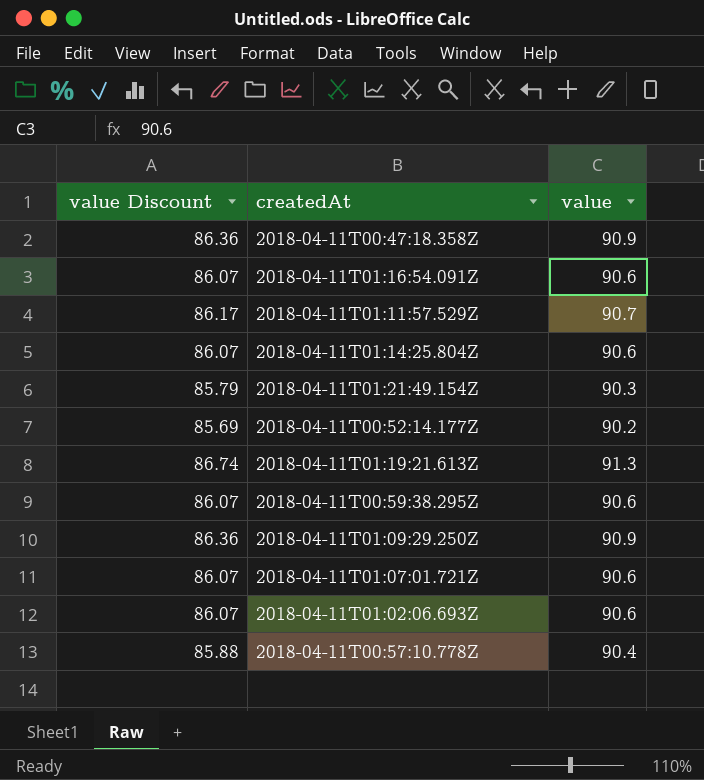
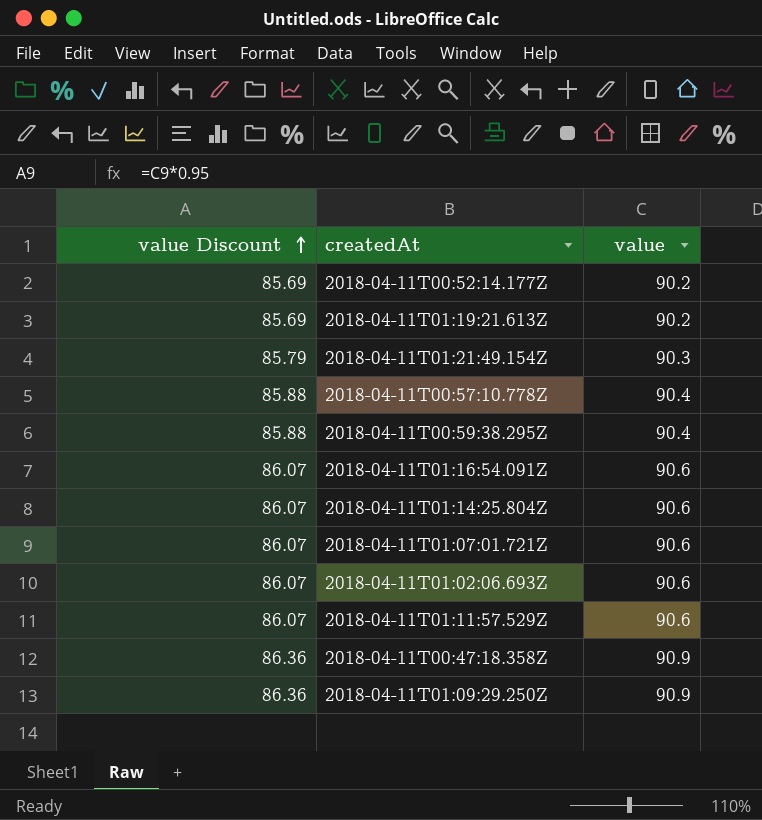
row order: none -> value Discount ascending
2018-04-11T01:19:21.613Z | value Discount: 86.74 -> 85.69
2018-04-11T01:19:21.613Z | value: 91.3 -> 90.2
2018-04-11T00:59:38.295Z | value Discount: 86.07 -> 85.88
2018-04-11T00:59:38.295Z | value: 90.6 -> 90.4
2018-04-11T01:11:57.529Z | value Discount: 86.17 -> 86.07
2018-04-11T01:11:57.529Z | value: 90.7 -> 90.6

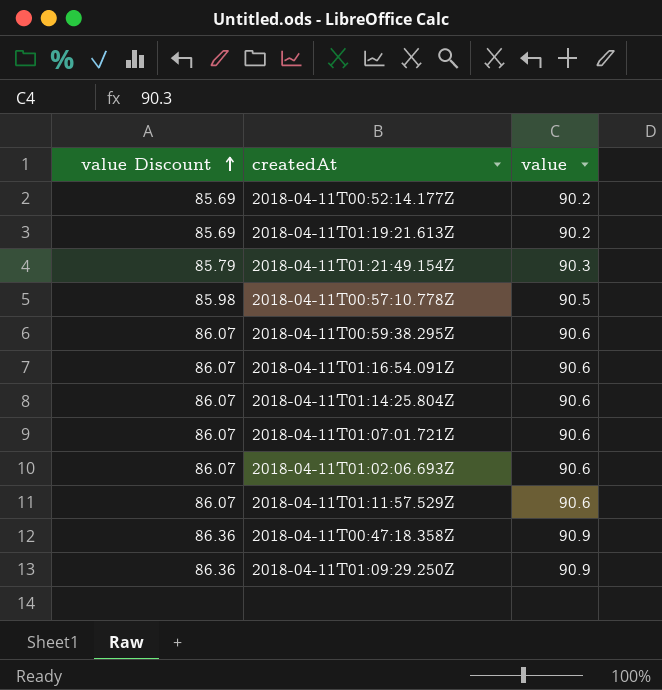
2018-04-11T00:57:10.778Z | value Discount: 85.88 -> 85.98
2018-04-11T00:57:10.778Z | value: 90.4 -> 90.5
2018-04-11T00:59:38.295Z | value Discount: 85.88 -> 86.07
2018-04-11T00:59:38.295Z | value: 90.4 -> 90.6

